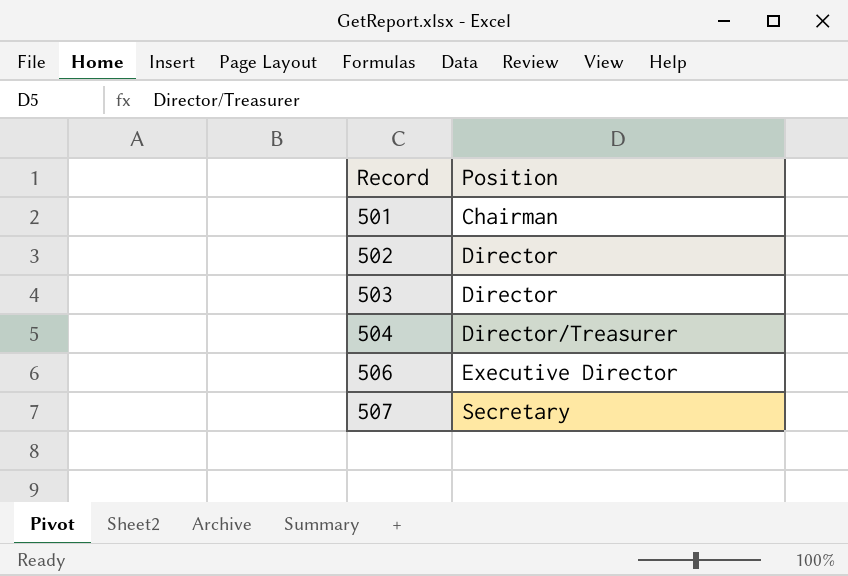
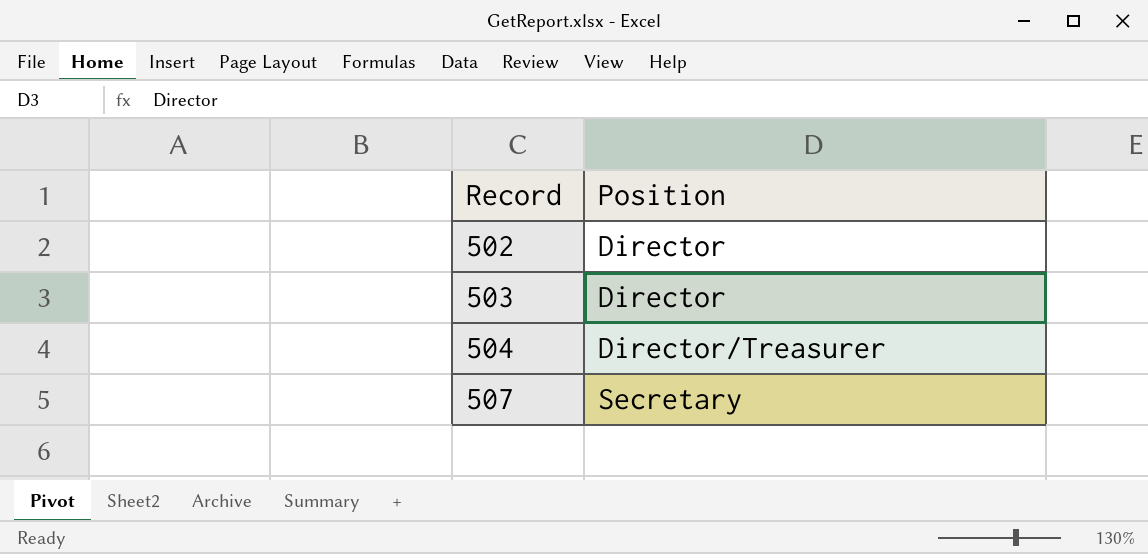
row 501: Chairman -> none
row 506: Executive Director -> none

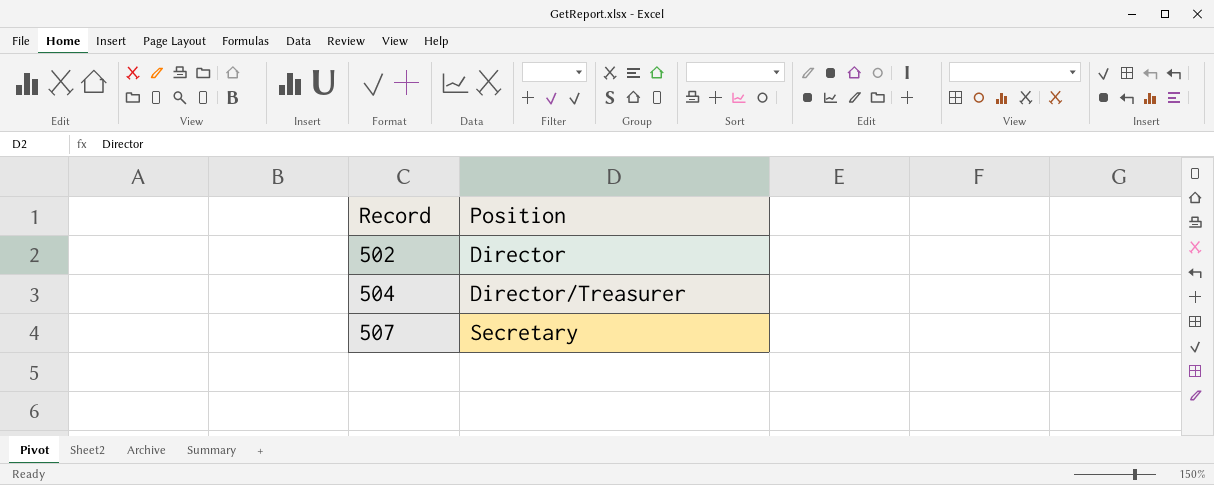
row 503: Director -> none

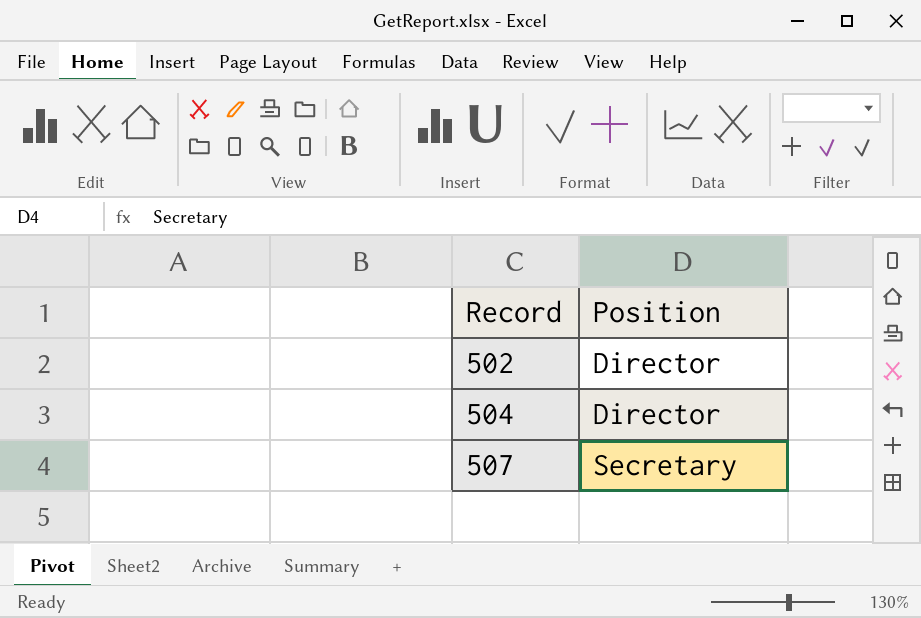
504 | Position: Director/Treasurer -> Director

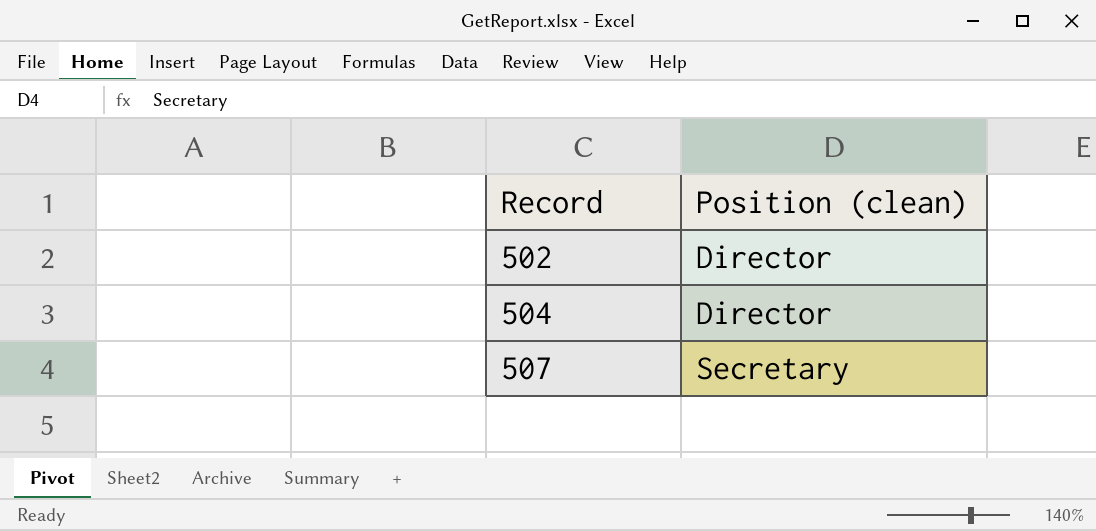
column name: Position -> Position (clean)

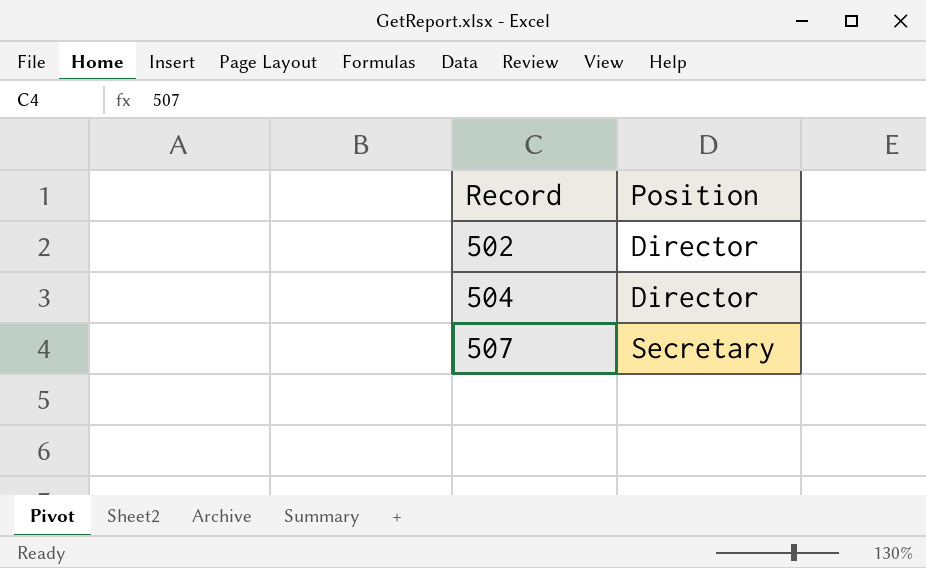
column name: Position (clean) -> Position

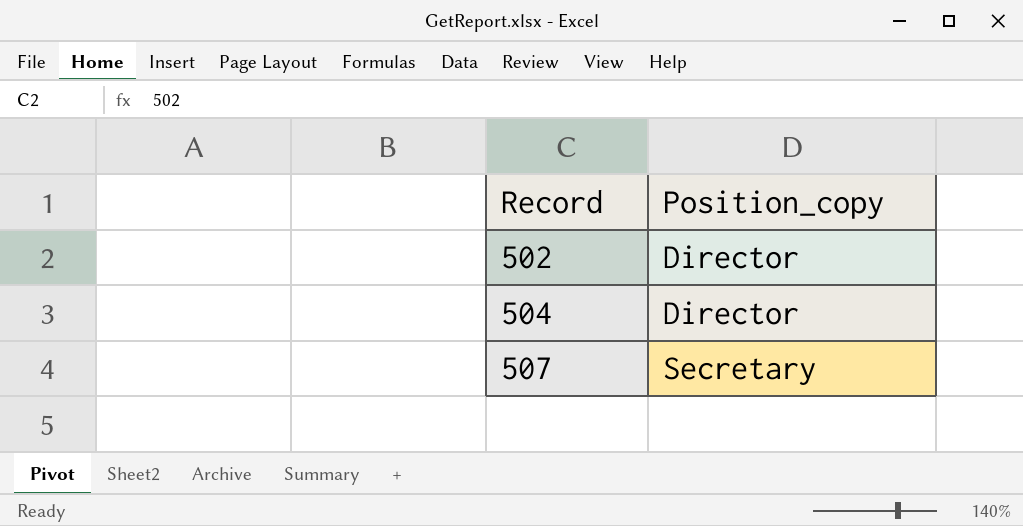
column name: Position -> Position_copy

